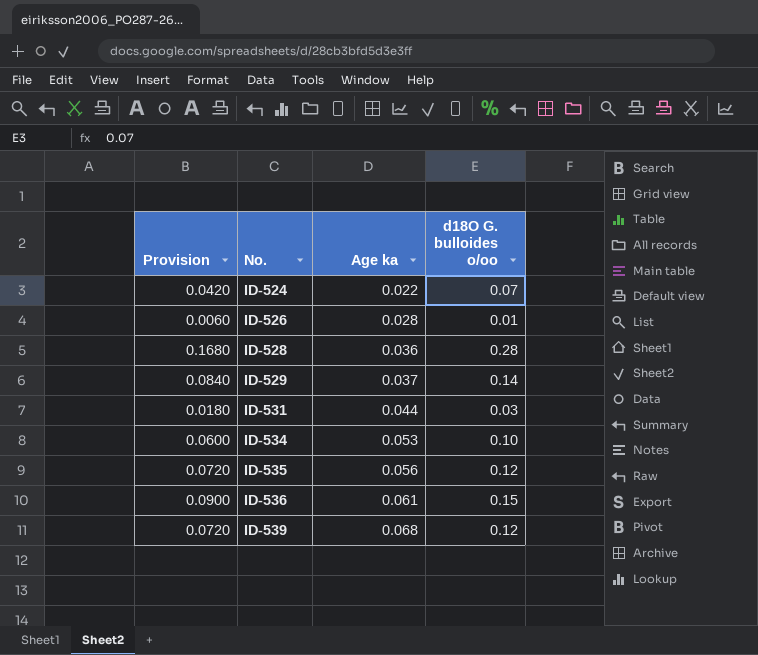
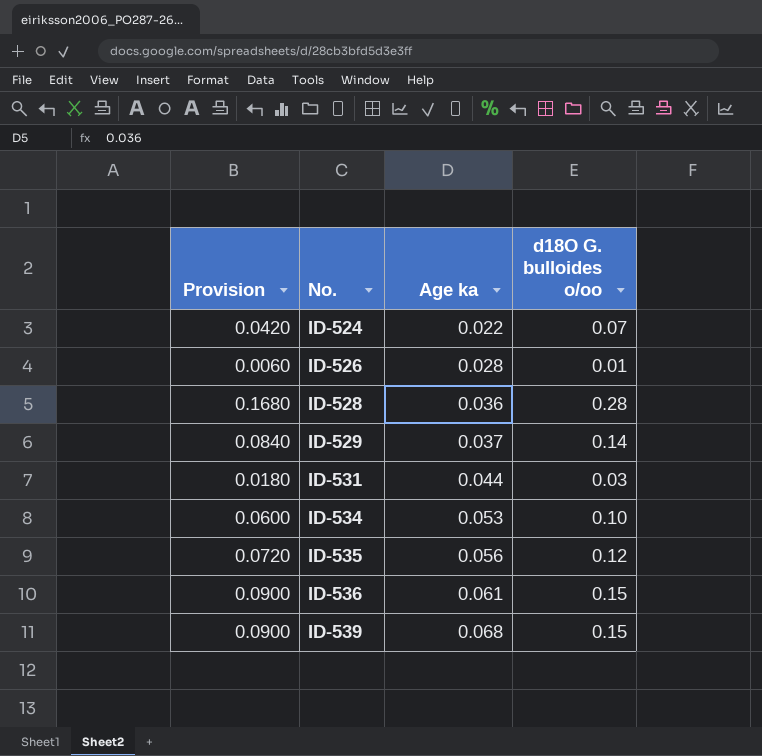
ID-539 | Provision: 0.0720 -> 0.0900
ID-539 | d18O G. bulloides o/oo: 0.12 -> 0.15

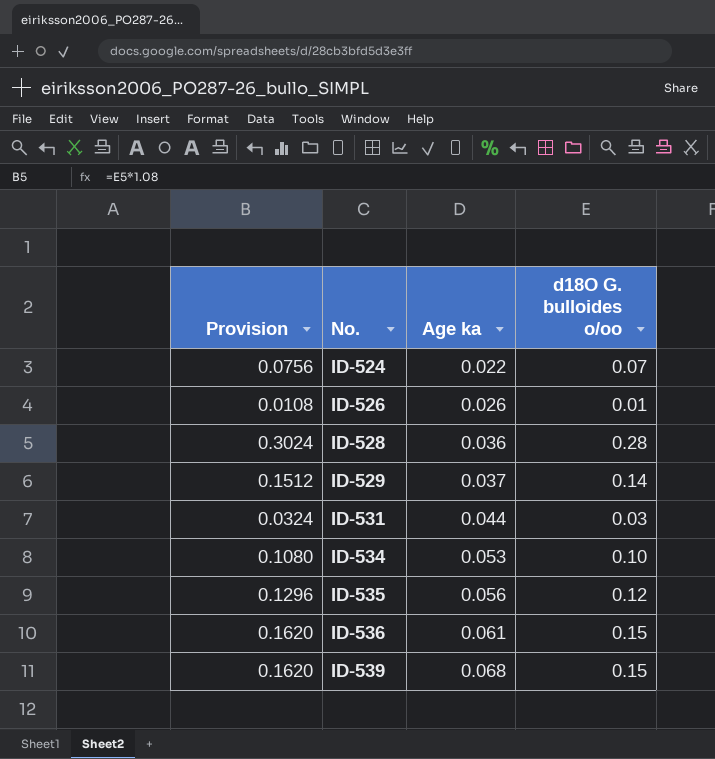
column Provision | formula: [d18O G. bulloides o/oo] * 0.6 -> [d18O G. bulloides o/oo] * 1.08
ID-526 | Age ka: 0.028 -> 0.026

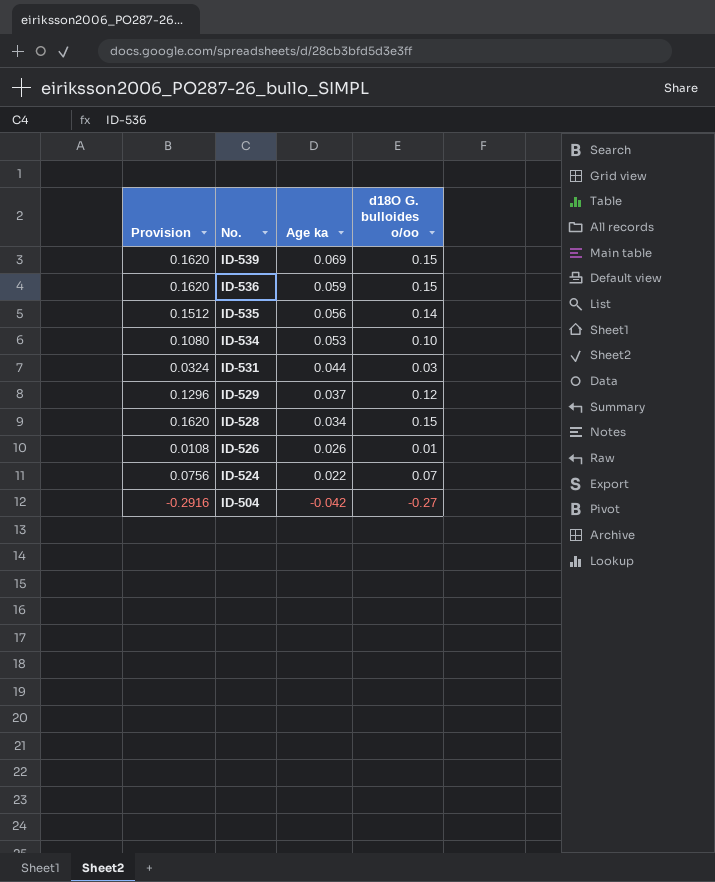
row order: No. ascending -> No. descending
ID-539 | Age ka: 0.068 -> 0.069
ID-536 | Age ka: 0.061 -> 0.059
ID-535 | Provision: 0.1296 -> 0.1512
ID-535 | d18O G. bulloides o/oo: 0.12 -> 0.14
ID-529 | Provision: 0.1512 -> 0.1296
ID-529 | d18O G. bulloides o/oo: 0.14 -> 0.12
ID-528 | Provision: 0.3024 -> 0.1620
ID-528 | Age ka: 0.036 -> 0.034
ID-528 | d18O G. bulloides o/oo: 0.28 -> 0.15
row ID-504: none -> -0.2916 | -0.042 | -0.27

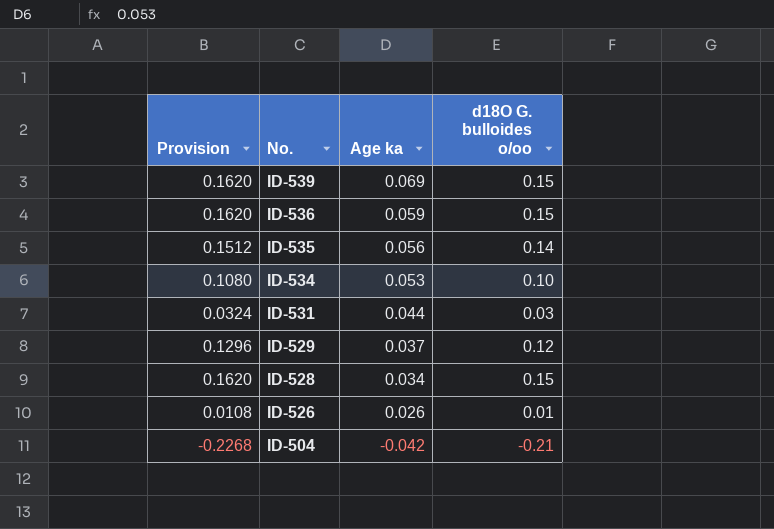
row ID-524: 0.0756 | 0.022 | 0.07 -> none
ID-504 | Provision: -0.2916 -> -0.2268
ID-504 | d18O G. bulloides o/oo: -0.27 -> -0.21

